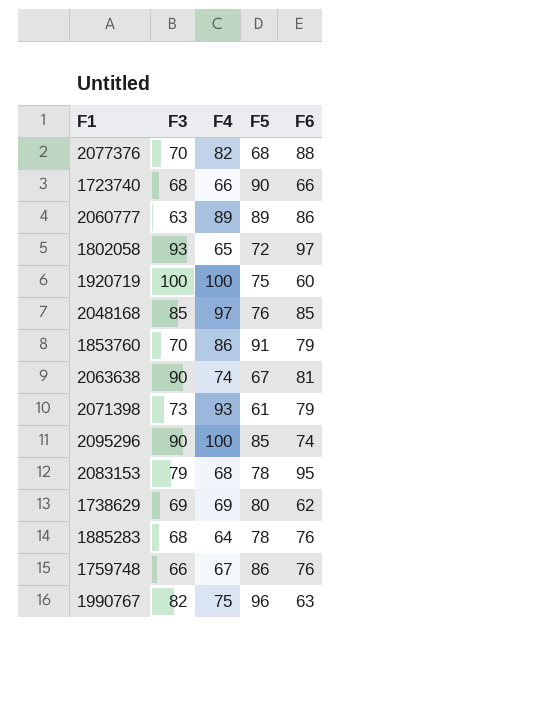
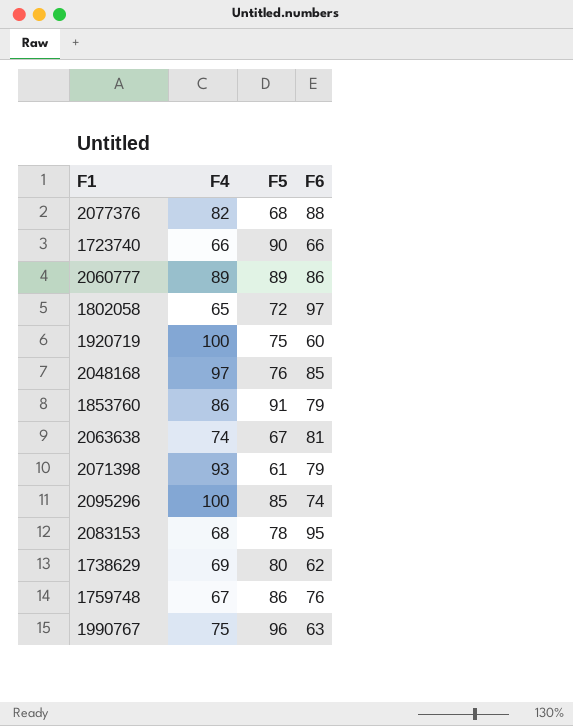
column F3 | position: 2 -> none
row 1885283: 68 | 64 | 78 | 76 -> none

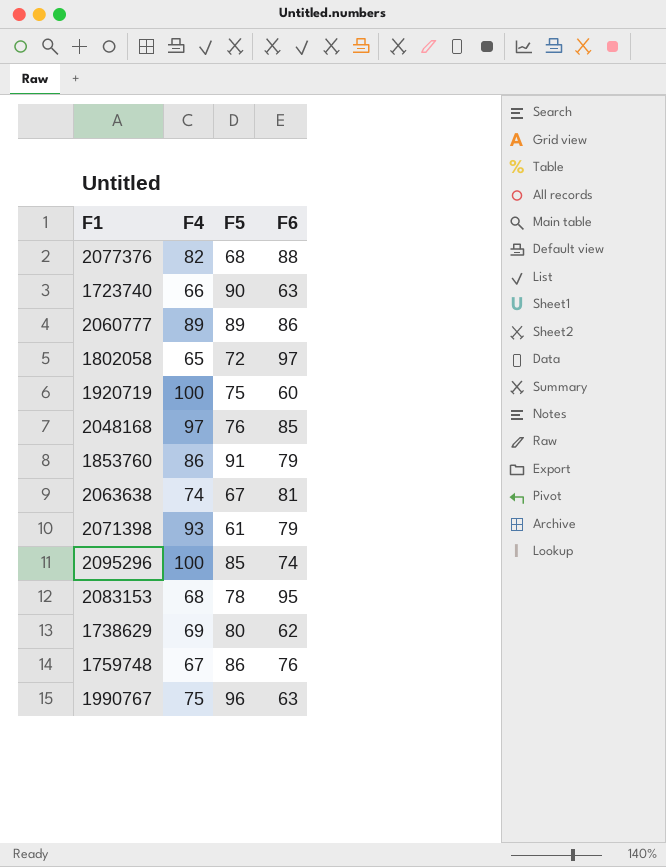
1723740 | F6: 66 -> 63

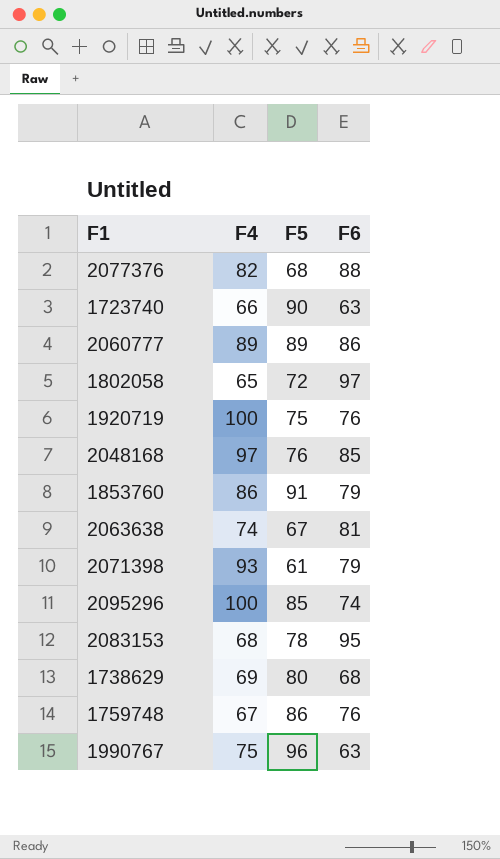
1920719 | F6: 60 -> 76
1738629 | F6: 62 -> 68

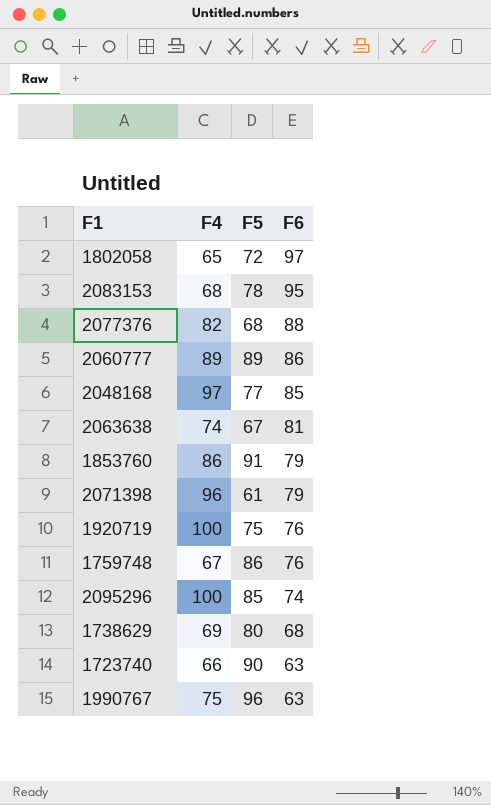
row order: none -> F6 descending
2048168 | F5: 76 -> 77
2071398 | F4: 93 -> 96

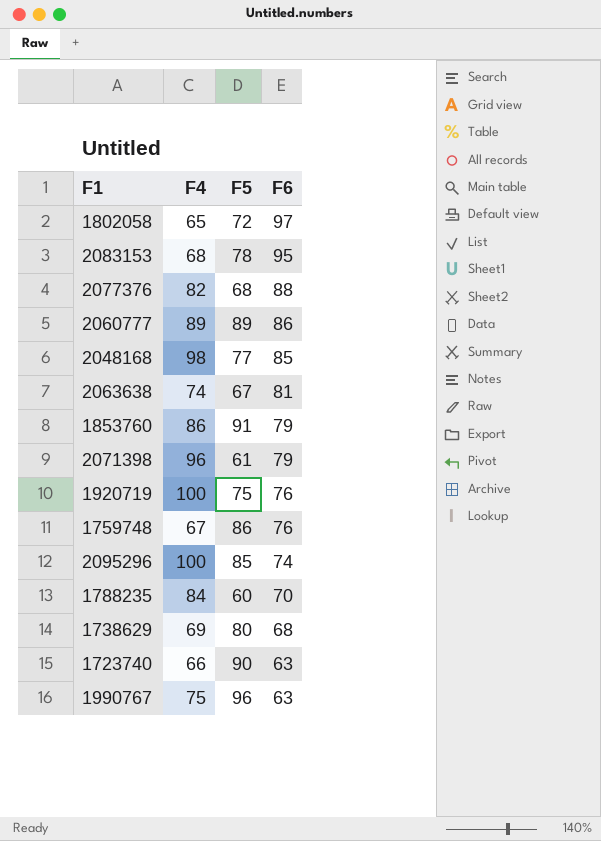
2048168 | F4: 97 -> 98
row 1788235: none -> 84 | 60 | 70

